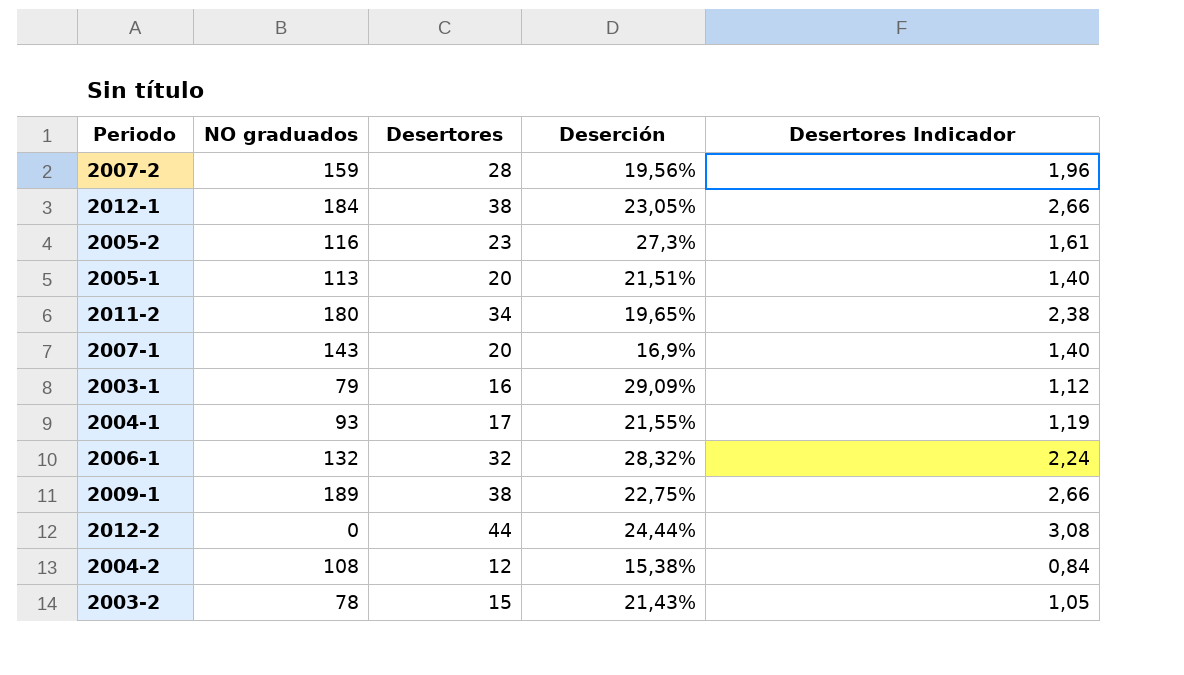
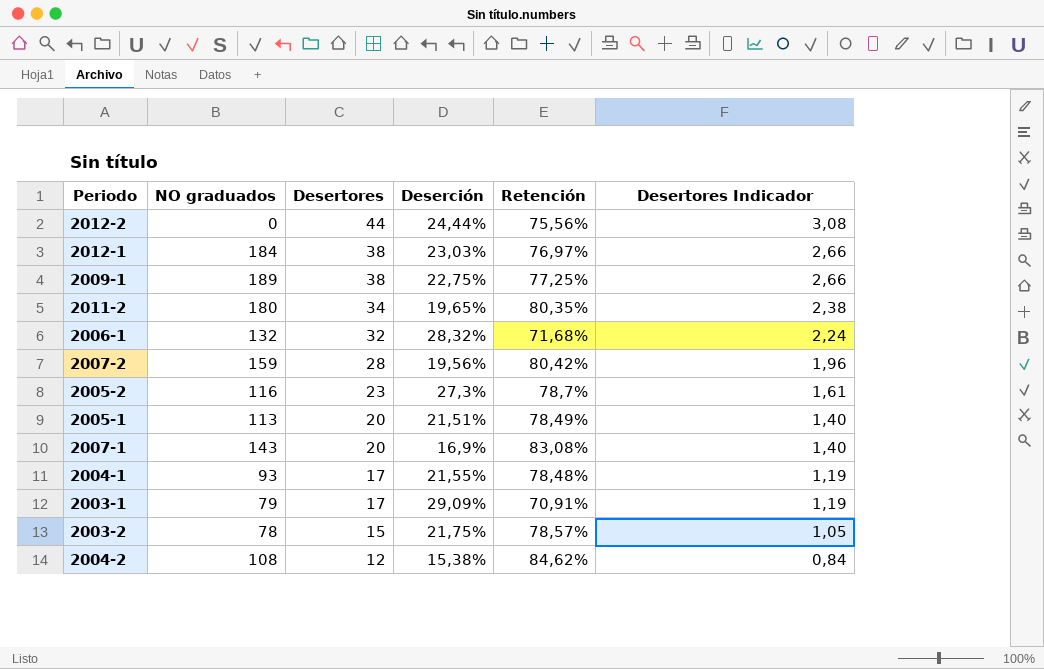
row order: none -> Desertores descending
column Retención | position: none -> 5
2012-1 | Deserción: 23,05% -> 23,03%
2003-1 | Desertores: 16 -> 17
2003-1 | Desertores Indicador: 1,12 -> 1,19
2003-2 | Deserción: 21,43% -> 21,75%

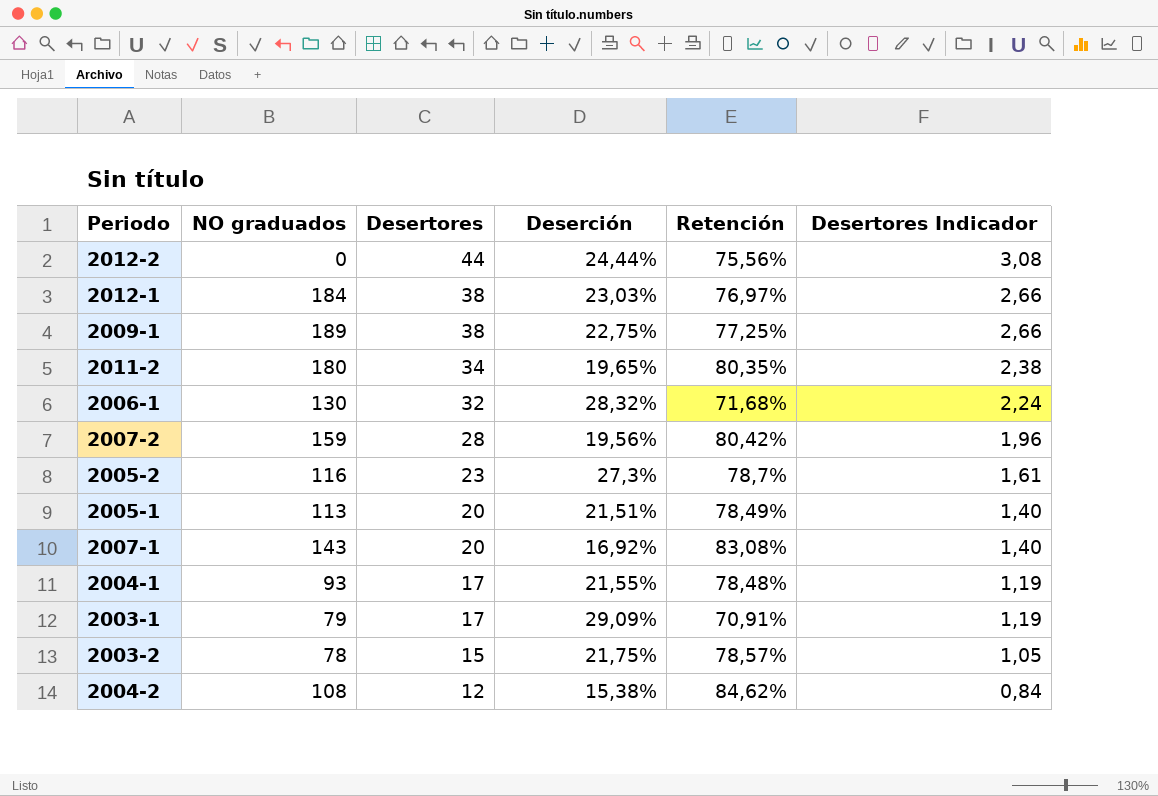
2006-1 | NO graduados: 132 -> 130
2007-1 | Deserción: 16,9% -> 16,92%

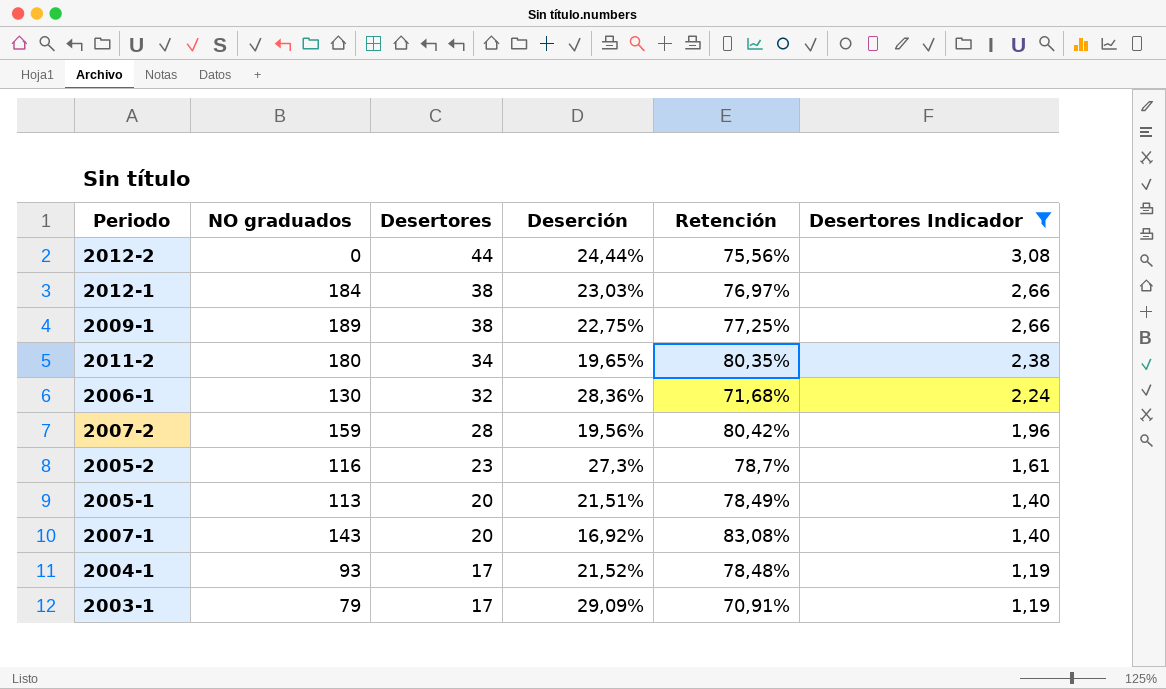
filter: none -> Desertores Indicador >= 1,19
2006-1 | Deserción: 28,32% -> 28,36%
2004-1 | Deserción: 21,55% -> 21,52%

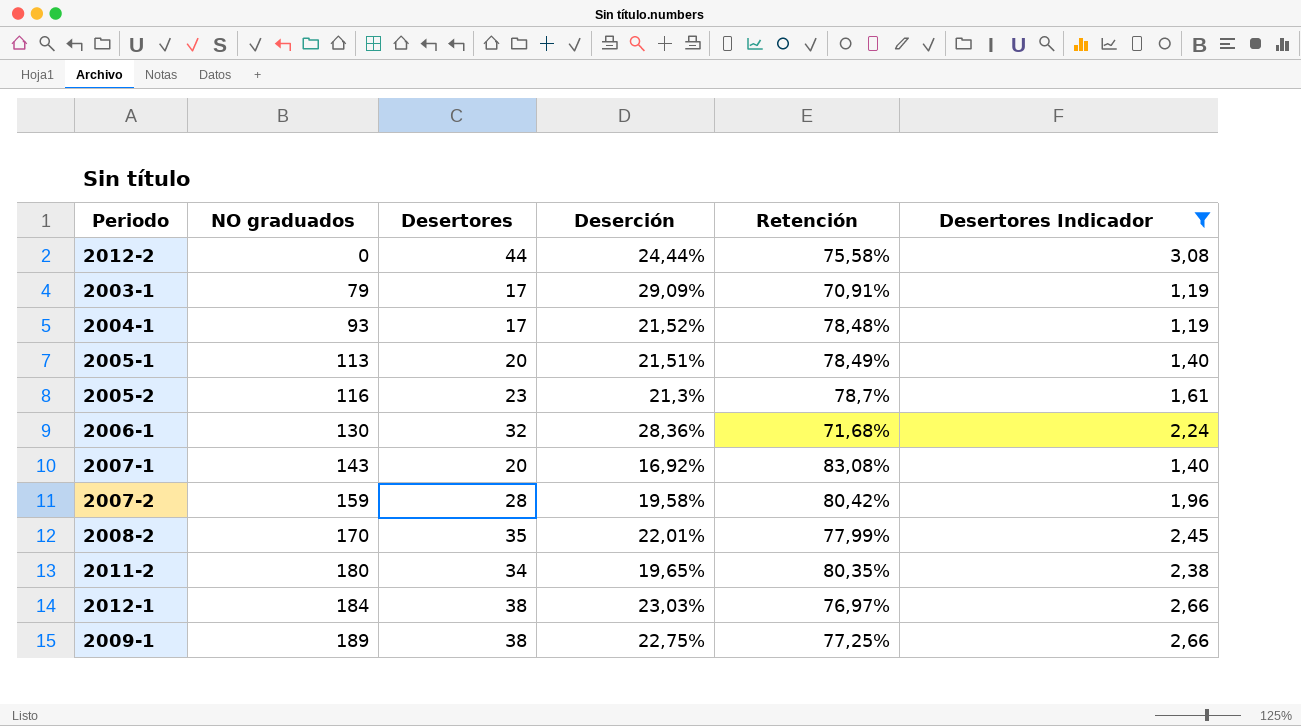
row order: Desertores descending -> NO graduados ascending
2012-2 | Retención: 75,56% -> 75,58%
2005-2 | Deserción: 27,3% -> 21,3%
2007-2 | Deserción: 19,56% -> 19,58%
row 2008-2: none -> 170 | 35 | 22,01% | 77,99% | 2,45

